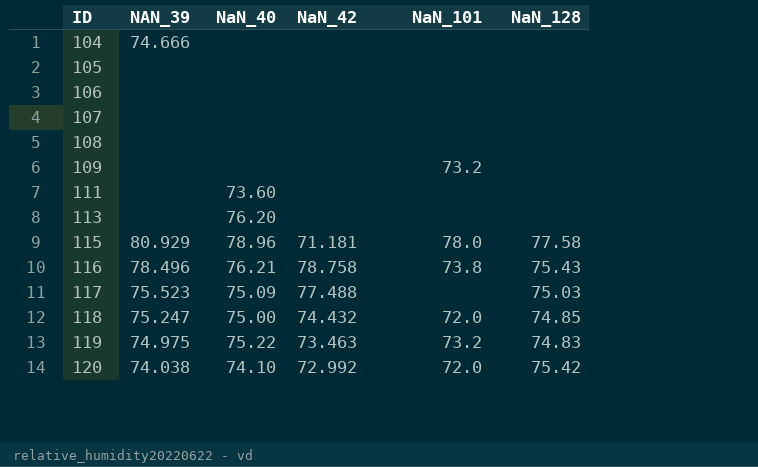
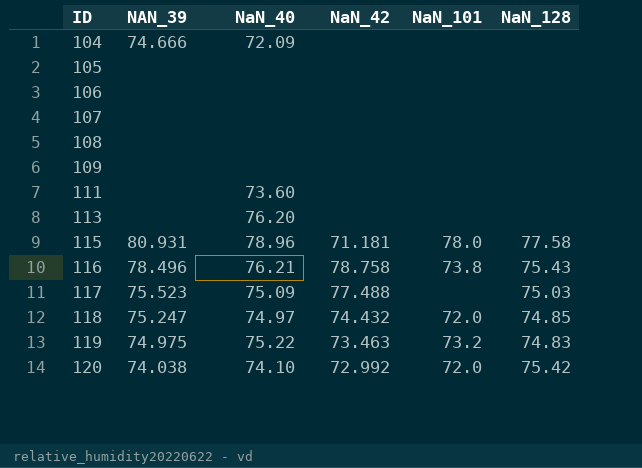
104 | NaN_40: none -> 72.09
109 | NaN_101: 73.2 -> none
115 | NAN_39: 80.929 -> 80.931
118 | NaN_40: 75.00 -> 74.97

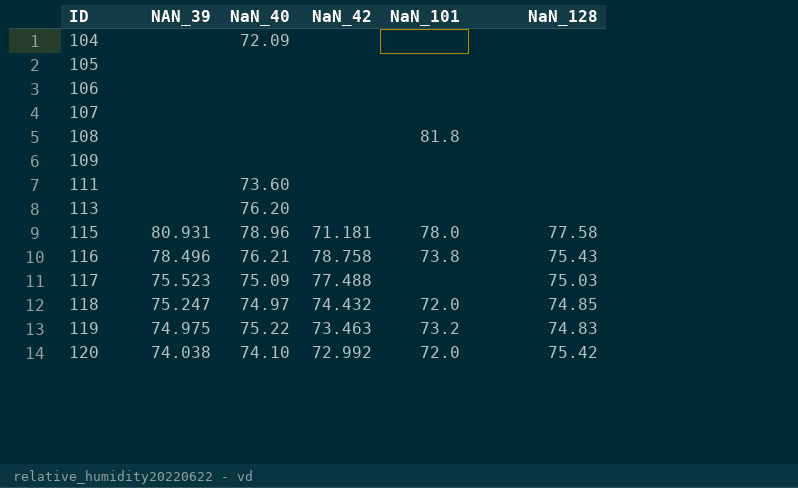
104 | NAN_39: 74.666 -> none
108 | NaN_101: none -> 81.8

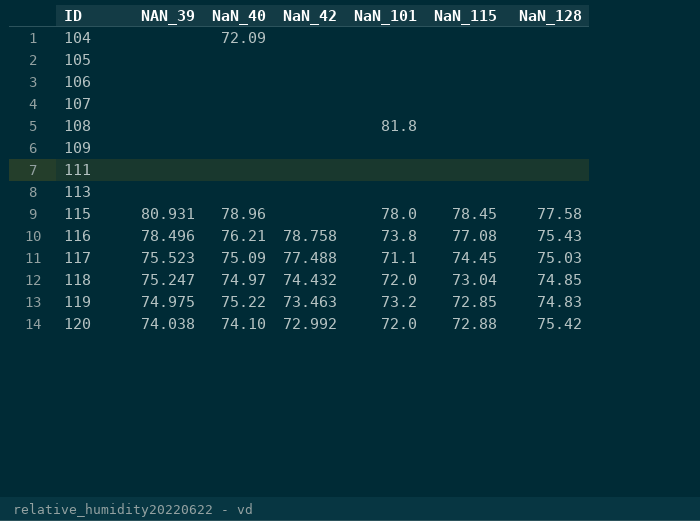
column NaN_115 | position: none -> 6
111 | NaN_40: 73.60 -> none
113 | NaN_40: 76.20 -> none
115 | NaN_42: 71.181 -> none
117 | NaN_101: none -> 71.1

